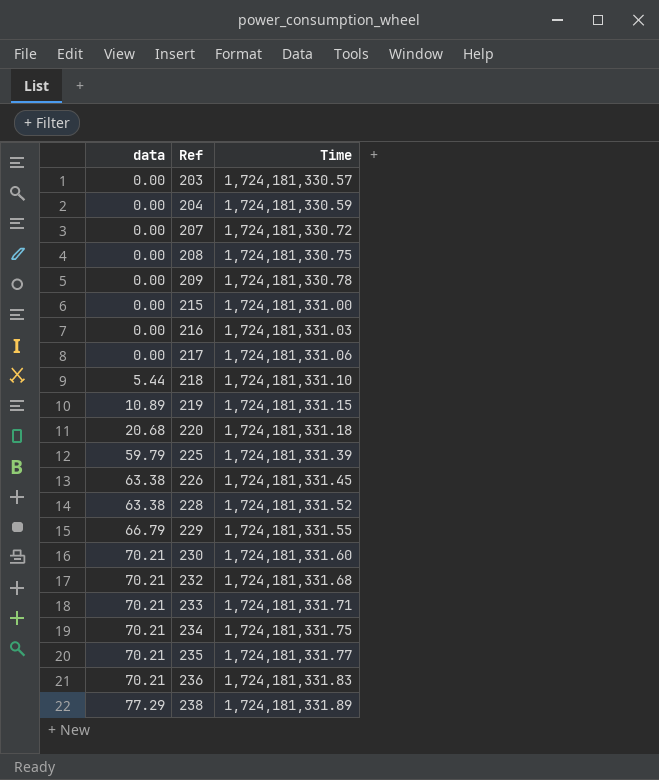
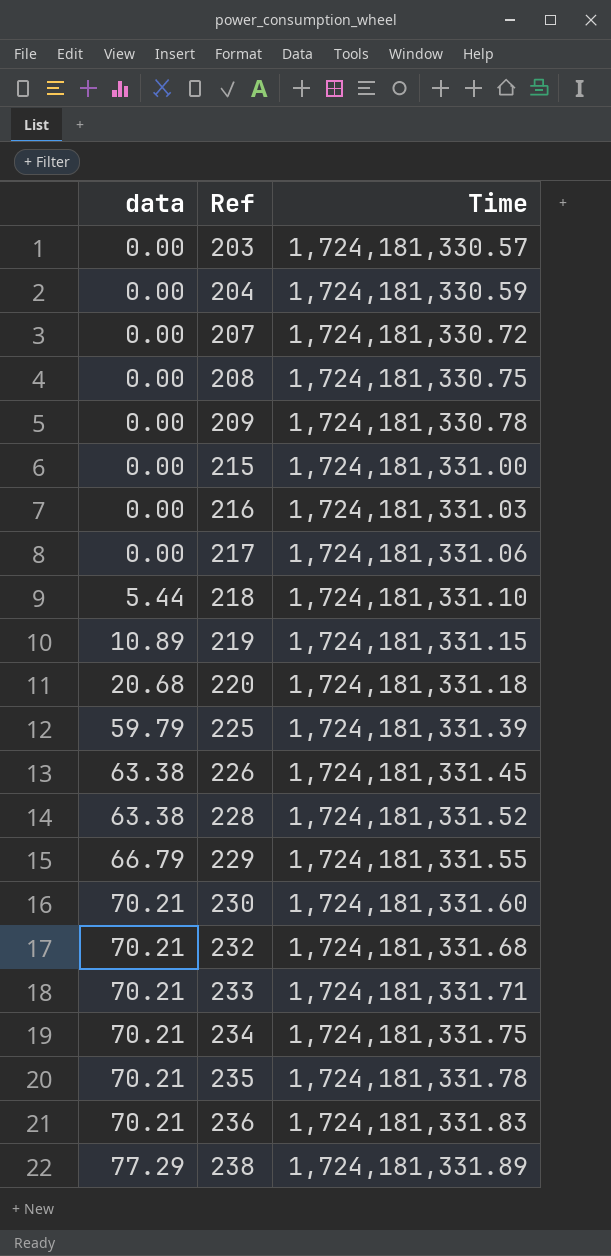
235 | Time: 1,724,181,331.77 -> 1,724,181,331.78

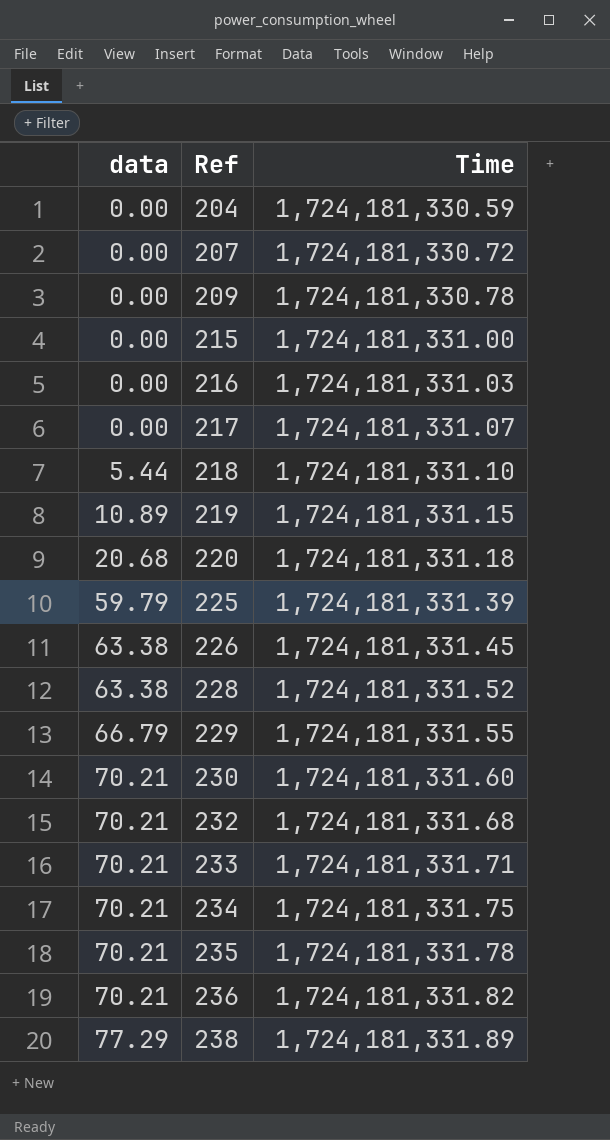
row 203: 0.00 | 1,724,181,330.57 -> none
row 208: 0.00 | 1,724,181,330.75 -> none
217 | Time: 1,724,181,331.06 -> 1,724,181,331.07
236 | Time: 1,724,181,331.83 -> 1,724,181,331.82

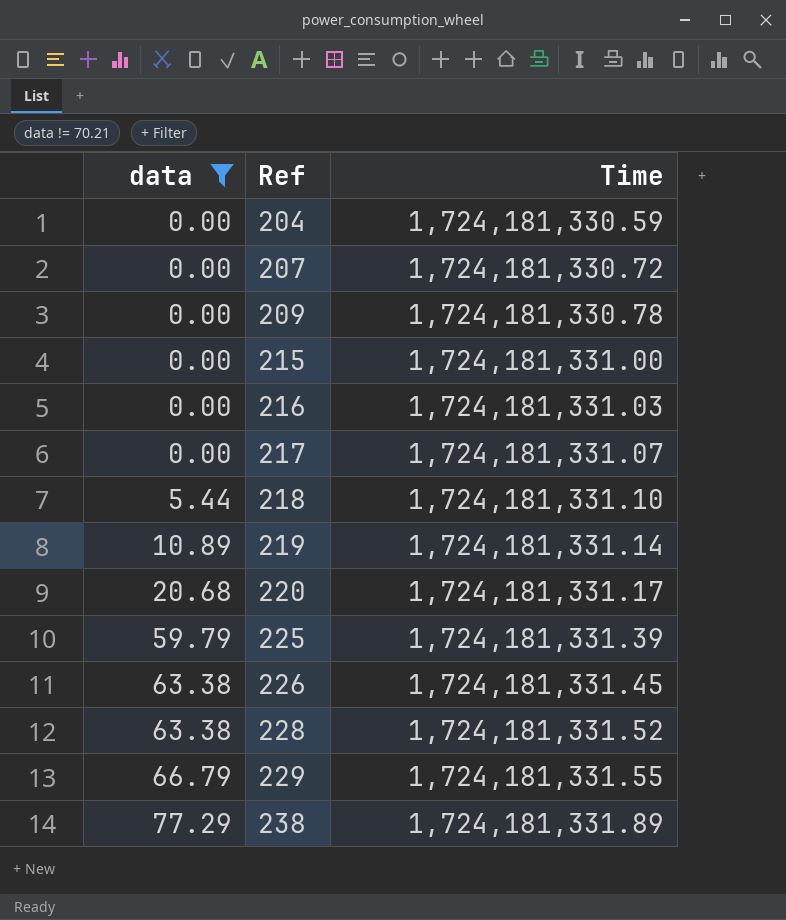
filter: none -> data != 70.21
219 | Time: 1,724,181,331.15 -> 1,724,181,331.14
220 | Time: 1,724,181,331.18 -> 1,724,181,331.17

